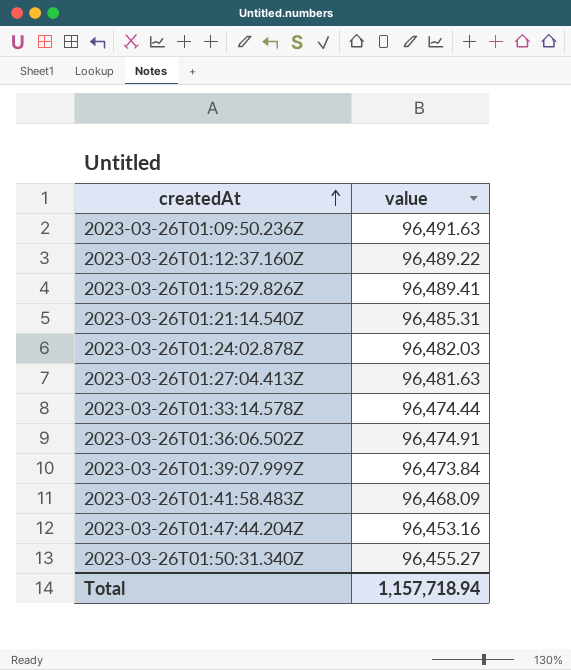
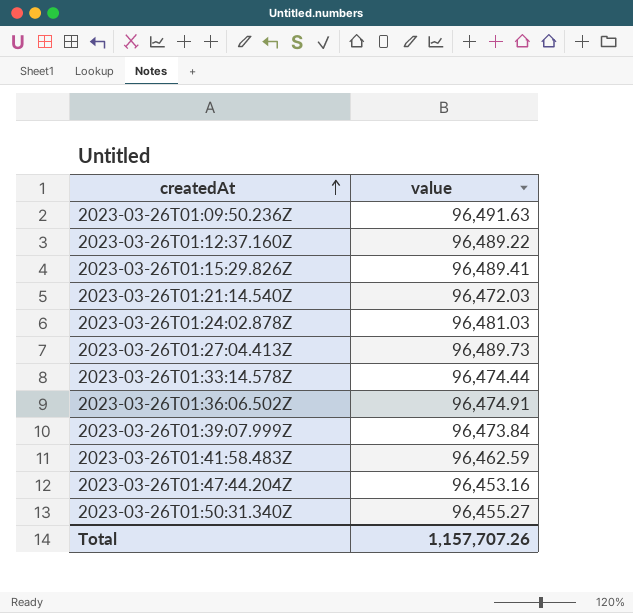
2023-03-26T01:21:14.540Z | value: 96,485.31 -> 96,472.03
2023-03-26T01:24:02.878Z | value: 96,482.03 -> 96,481.03
2023-03-26T01:27:04.413Z | value: 96,481.63 -> 96,489.73
2023-03-26T01:41:58.483Z | value: 96,468.09 -> 96,462.59
Total | value: 1,157,718.94 -> 1,157,707.26

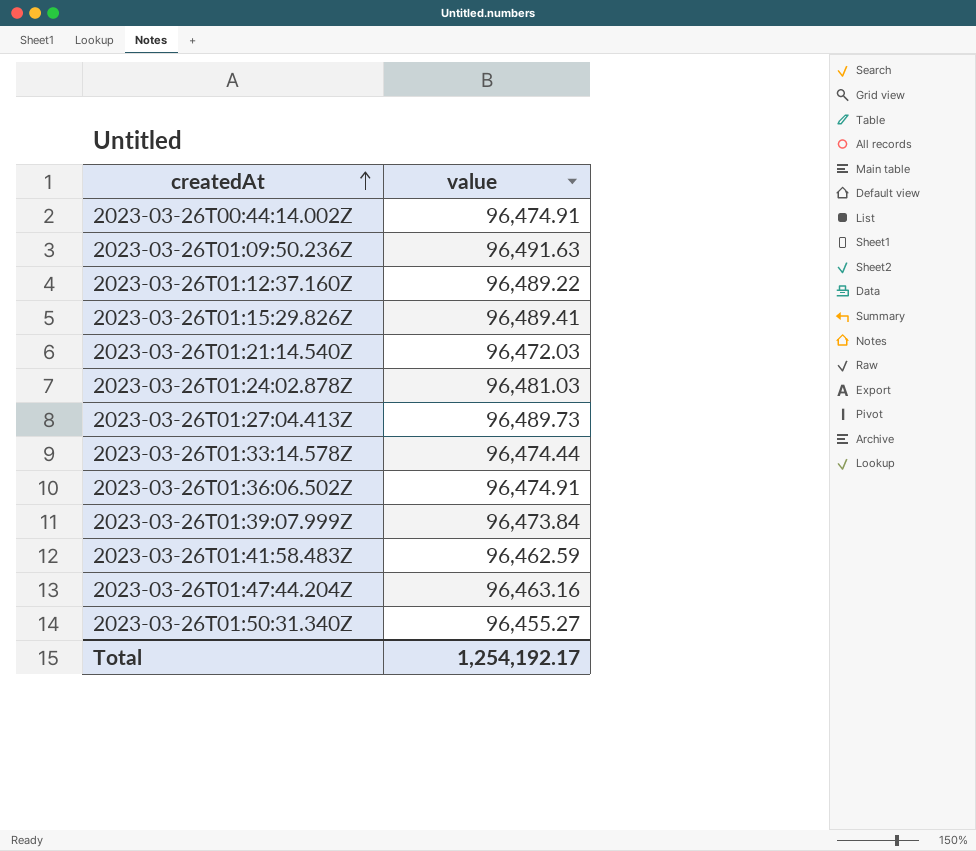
row 2023-03-26T00:44:14.002Z: none -> 96,474.91
2023-03-26T01:47:44.204Z | value: 96,453.16 -> 96,463.16
Total | value: 1,157,707.26 -> 1,254,192.17

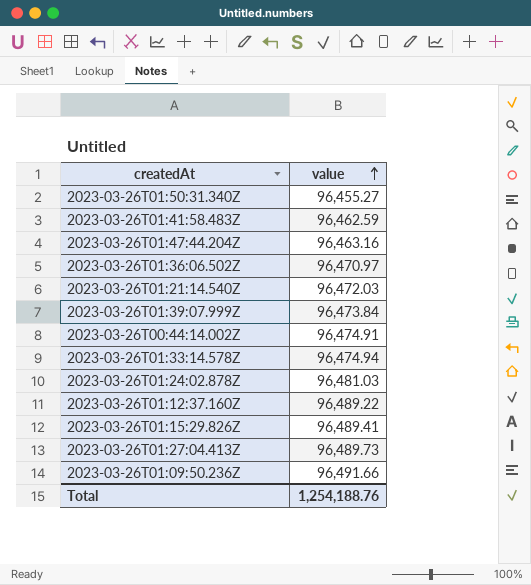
row order: createdAt ascending -> value ascending
2023-03-26T01:36:06.502Z | value: 96,474.91 -> 96,470.97
2023-03-26T01:33:14.578Z | value: 96,474.44 -> 96,474.94
2023-03-26T01:09:50.236Z | value: 96,491.63 -> 96,491.66
Total | value: 1,254,192.17 -> 1,254,188.76

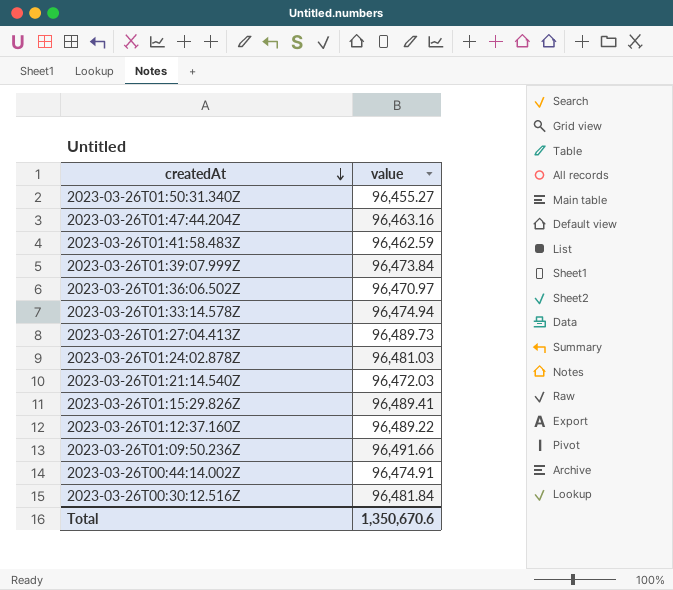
row order: value ascending -> createdAt descending
row 2023-03-26T00:30:12.516Z: none -> 96,481.84
Total | value: 1,254,188.76 -> 1,350,670.6

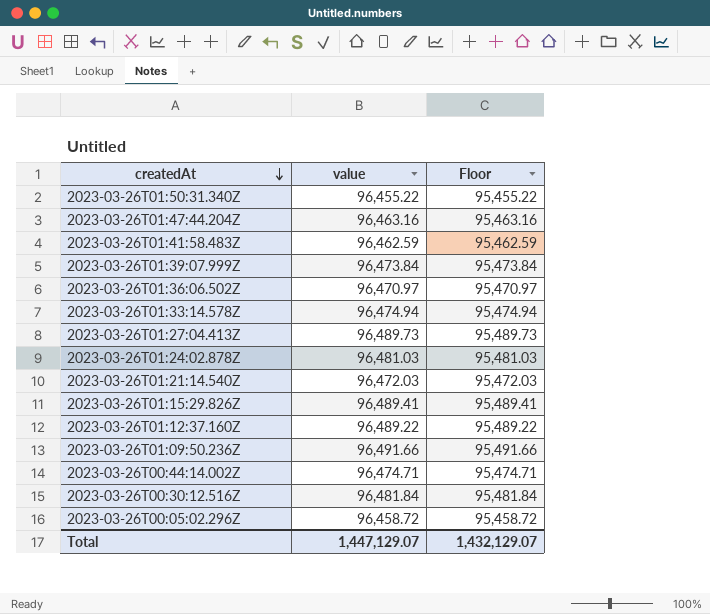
column Floor | formula: none -> [value] - 1000
2023-03-26T01:50:31.340Z | value: 96,455.27 -> 96,455.22
2023-03-26T00:44:14.002Z | value: 96,474.91 -> 96,474.71
row 2023-03-26T00:05:02.296Z: none -> 96,458.72 | 95,458.72
Total | value: 1,350,670.6 -> 1,447,129.07

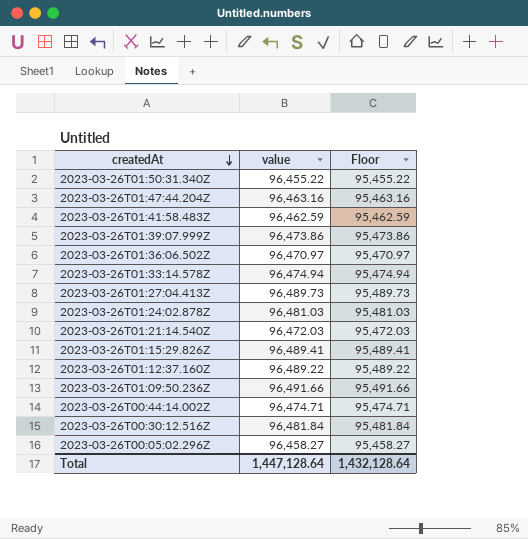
2023-03-26T01:39:07.999Z | value: 96,473.84 -> 96,473.86
2023-03-26T01:39:07.999Z | Floor: 95,473.84 -> 95,473.86
2023-03-26T00:05:02.296Z | value: 96,458.72 -> 96,458.27
2023-03-26T00:05:02.296Z | Floor: 95,458.72 -> 95,458.27
Total | value: 1,447,129.07 -> 1,447,128.64
Total | Floor: 1,432,129.07 -> 1,432,128.64

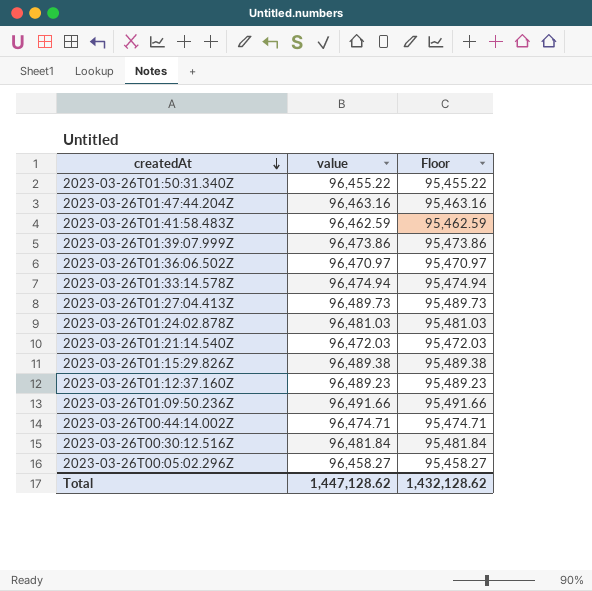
2023-03-26T01:15:29.826Z | value: 96,489.41 -> 96,489.38
2023-03-26T01:15:29.826Z | Floor: 95,489.41 -> 95,489.38
2023-03-26T01:12:37.160Z | value: 96,489.22 -> 96,489.23
2023-03-26T01:12:37.160Z | Floor: 95,489.22 -> 95,489.23
Total | value: 1,447,128.64 -> 1,447,128.62
Total | Floor: 1,432,128.64 -> 1,432,128.62

